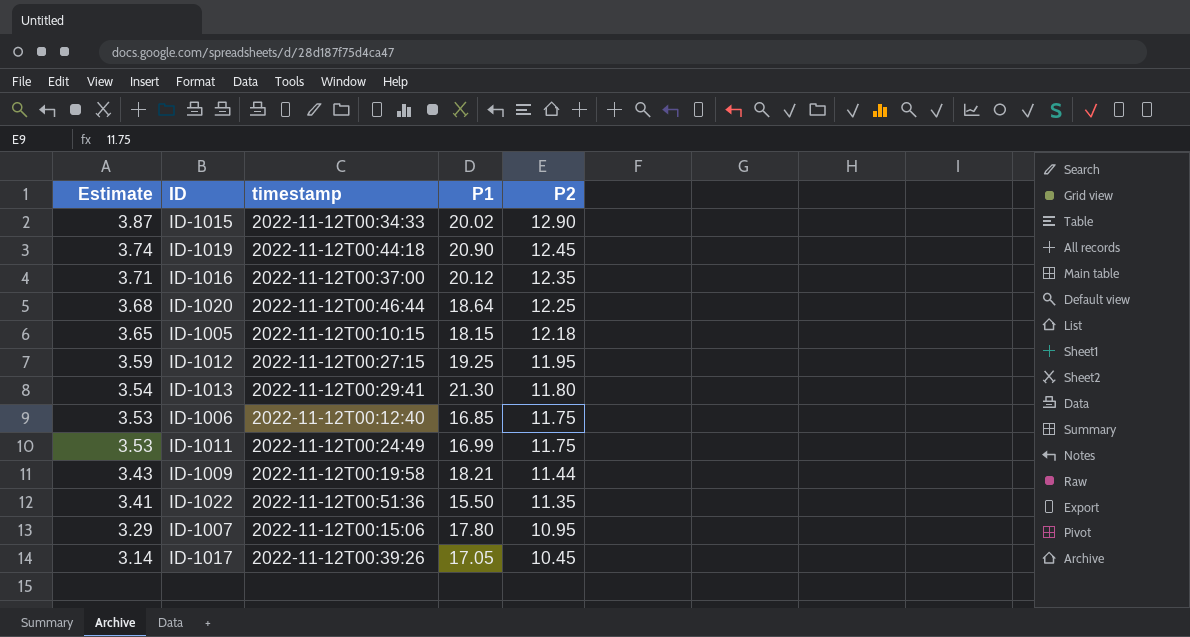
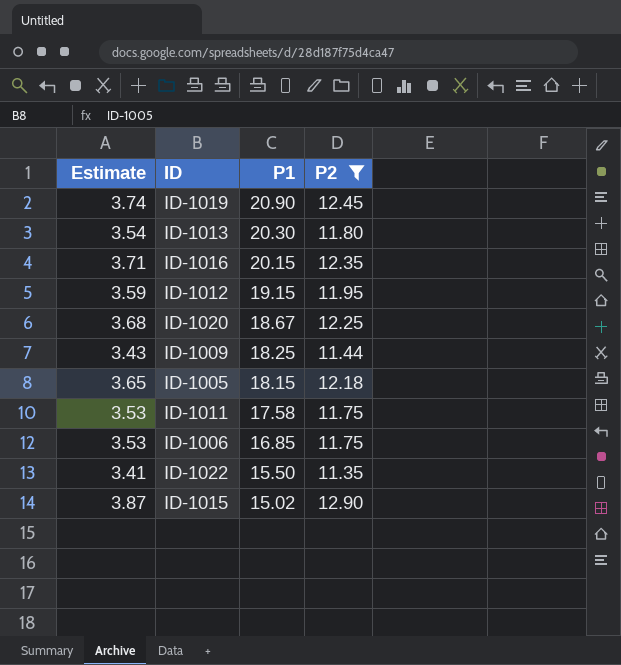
filter: none -> P2 >= 11.35
row order: Estimate descending -> P1 descending
column timestamp | position: 3 -> none
ID-1013 | P1: 21.30 -> 20.30
ID-1016 | P1: 20.12 -> 20.15
ID-1012 | P1: 19.25 -> 19.15
ID-1020 | P1: 18.64 -> 18.67
ID-1009 | P1: 18.21 -> 18.25
ID-1011 | P1: 16.99 -> 17.58
ID-1015 | P1: 20.02 -> 15.02

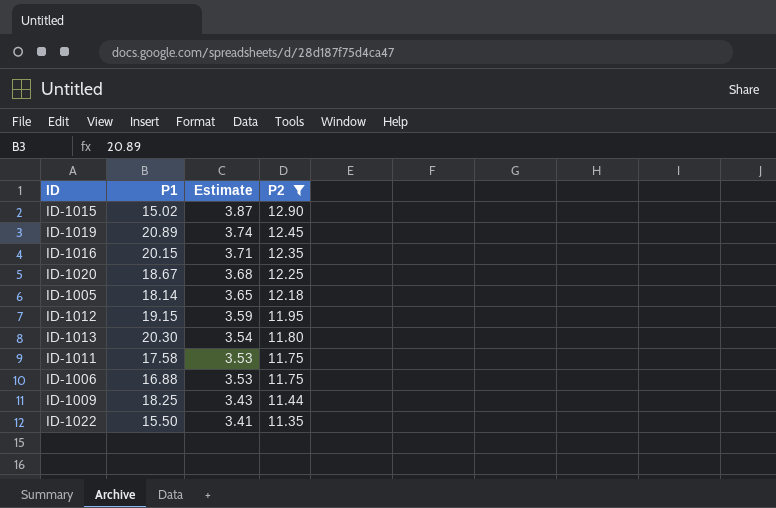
row order: P1 descending -> Estimate descending
column Estimate | position: 1 -> 3
ID-1019 | P1: 20.90 -> 20.89
ID-1005 | P1: 18.15 -> 18.14
ID-1006 | P1: 16.85 -> 16.88

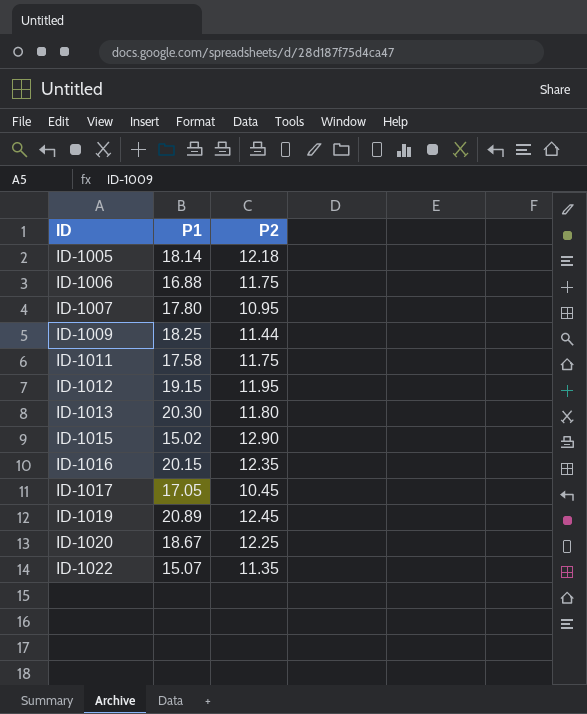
filter: P2 >= 11.35 -> none
row order: Estimate descending -> ID ascending
column Estimate | formula: [P2] * 0.3 -> none
ID-1022 | P1: 15.50 -> 15.07

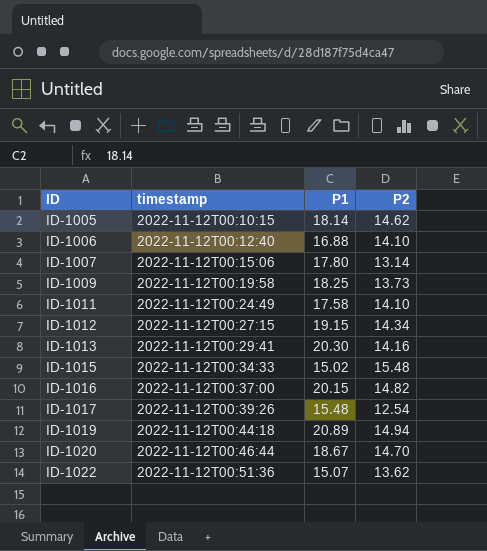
column timestamp | position: none -> 2
ID-1005 | P2: 12.18 -> 14.62
ID-1006 | P2: 11.75 -> 14.10
ID-1007 | P2: 10.95 -> 13.14
ID-1009 | P2: 11.44 -> 13.73
ID-1011 | P2: 11.75 -> 14.10
ID-1012 | P2: 11.95 -> 14.34
ID-1013 | P2: 11.80 -> 14.16
ID-1015 | P2: 12.90 -> 15.48
ID-1016 | P2: 12.35 -> 14.82
ID-1017 | P1: 17.05 -> 15.48
ID-1017 | P2: 10.45 -> 12.54
ID-1019 | P2: 12.45 -> 14.94
ID-1020 | P2: 12.25 -> 14.70
ID-1022 | P2: 11.35 -> 13.62

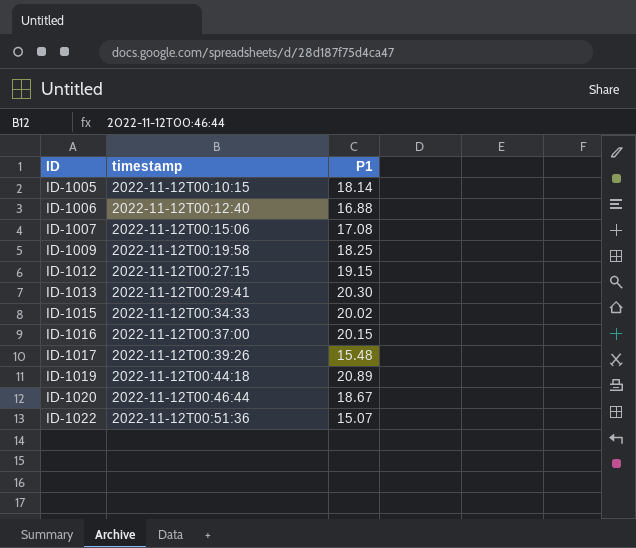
column P2 | position: 4 -> none
row ID-1011: 2022-11-12T00:24:49 | 17.58 | 14.10 -> none
ID-1007 | P1: 17.80 -> 17.08
ID-1015 | P1: 15.02 -> 20.02

